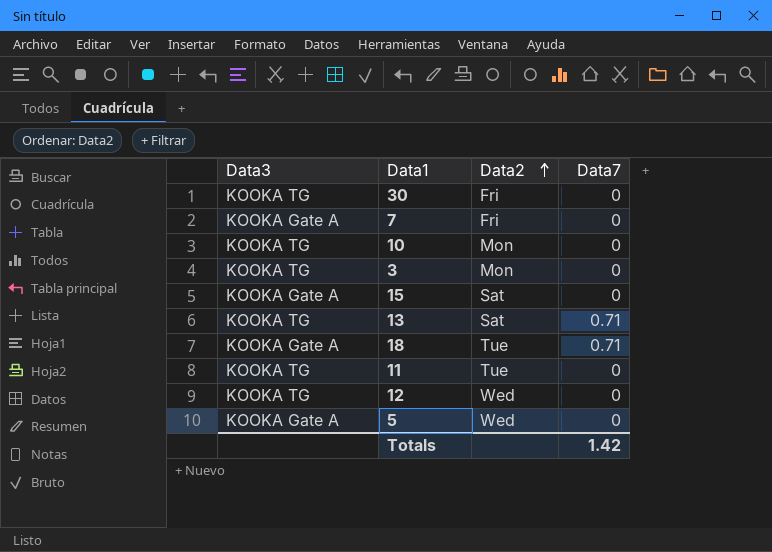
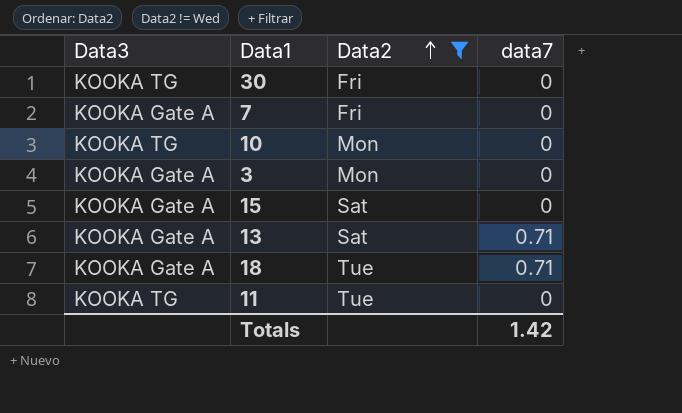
filter: none -> Data2 != Wed
column name: Data7 -> data7
3 | Data3: KOOKA TG -> KOOKA Gate A
13 | Data3: KOOKA TG -> KOOKA Gate A

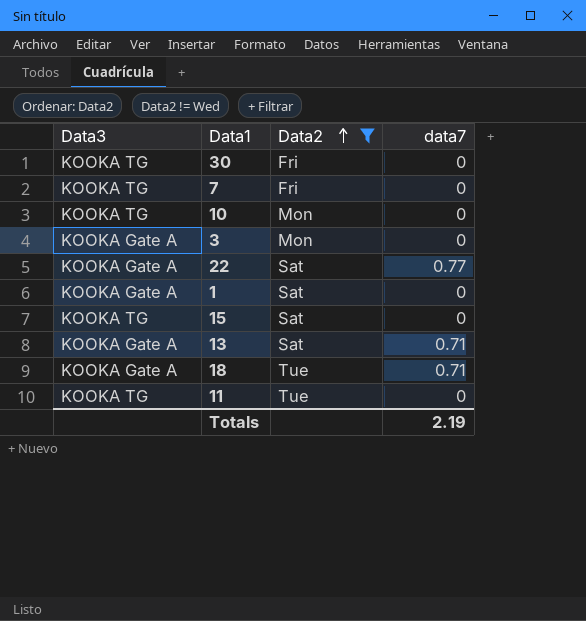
7 | Data3: KOOKA Gate A -> KOOKA TG
row 22: none -> KOOKA Gate A | Sat | 0.77
row 1: none -> KOOKA Gate A | Sat | 0
15 | Data3: KOOKA Gate A -> KOOKA TG
Totals | data7: 1.42 -> 2.19

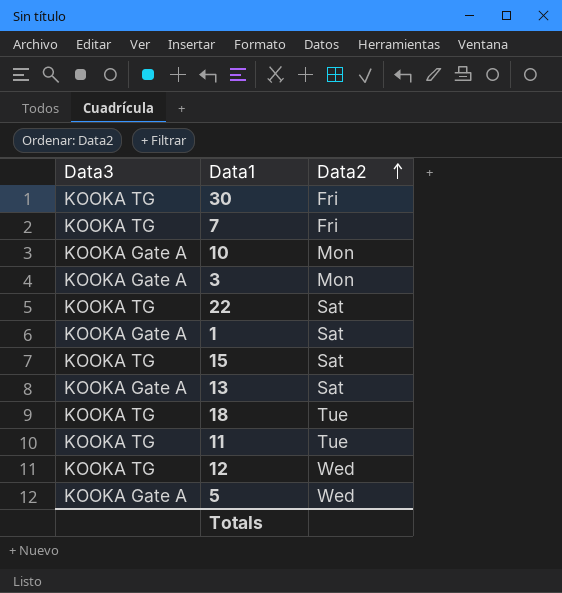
filter: Data2 != Wed -> none
column data7 | position: 4 -> none
10 | Data3: KOOKA TG -> KOOKA Gate A
22 | Data3: KOOKA Gate A -> KOOKA TG
18 | Data3: KOOKA Gate A -> KOOKA TG

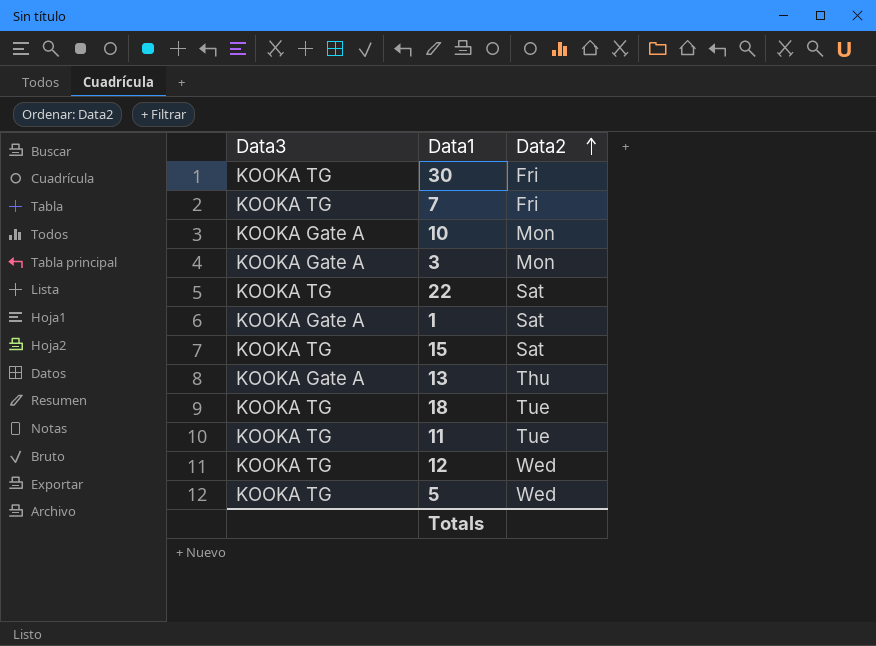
13 | Data2: Sat -> Thu
5 | Data3: KOOKA Gate A -> KOOKA TG

